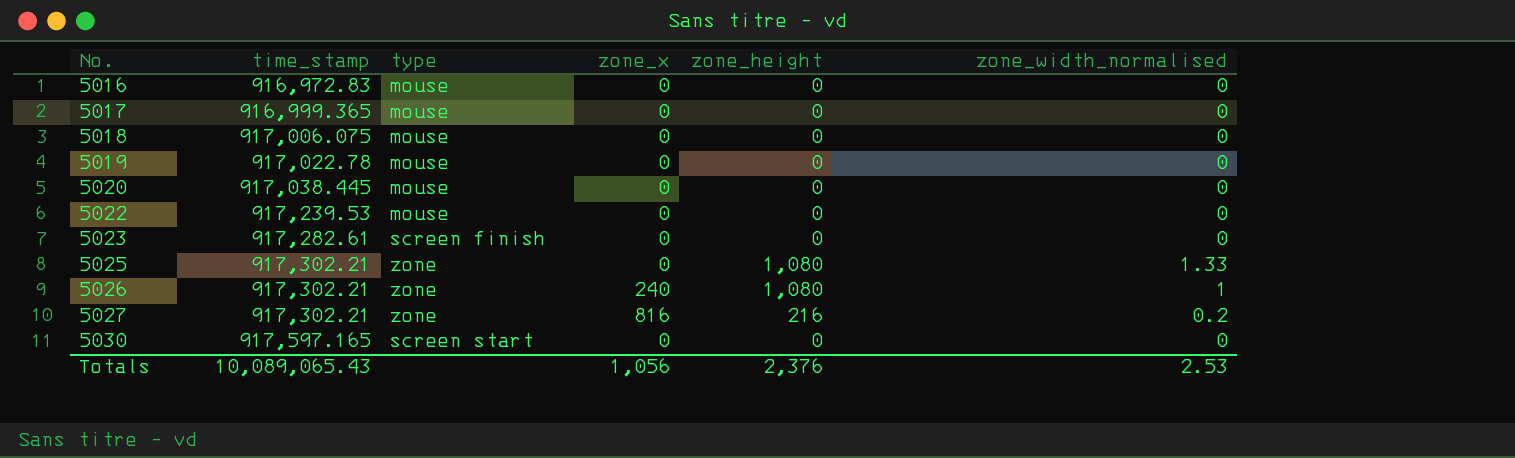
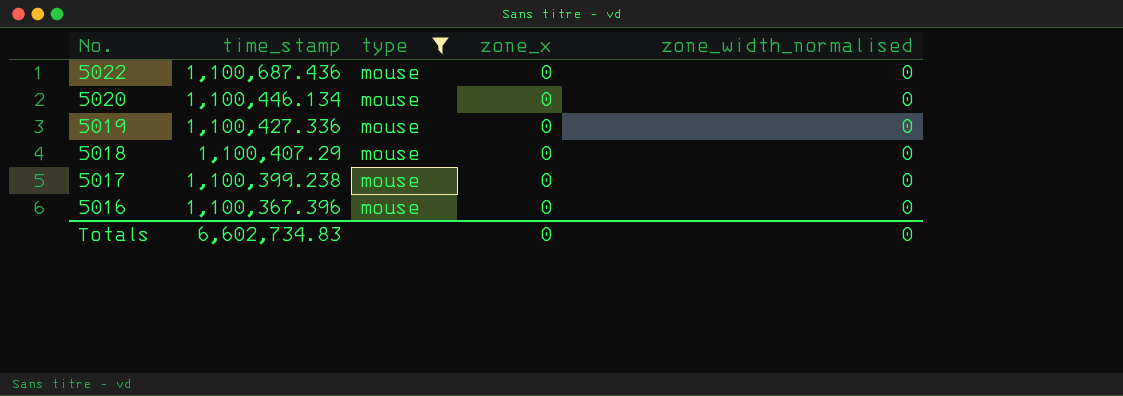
filter: none -> type = mouse
row order: No. ascending -> No. descending
column zone_height | position: 5 -> none
5022 | time_stamp: 917,239.53 -> 1,100,687.436
5020 | time_stamp: 917,038.445 -> 1,100,446.134
5019 | time_stamp: 917,022.78 -> 1,100,427.336
5018 | time_stamp: 917,006.075 -> 1,100,407.29
5017 | time_stamp: 916,999.365 -> 1,100,399.238
5016 | time_stamp: 916,972.83 -> 1,100,367.396
Totals | time_stamp: 10,089,065.43 -> 6,602,734.83
Totals | zone_x: 1,056 -> 0
Totals | zone_width_normalised: 2.53 -> 0

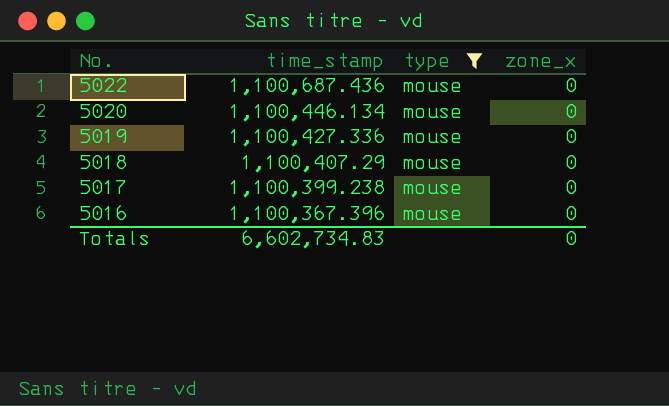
column zone_width_normalised | position: 5 -> none

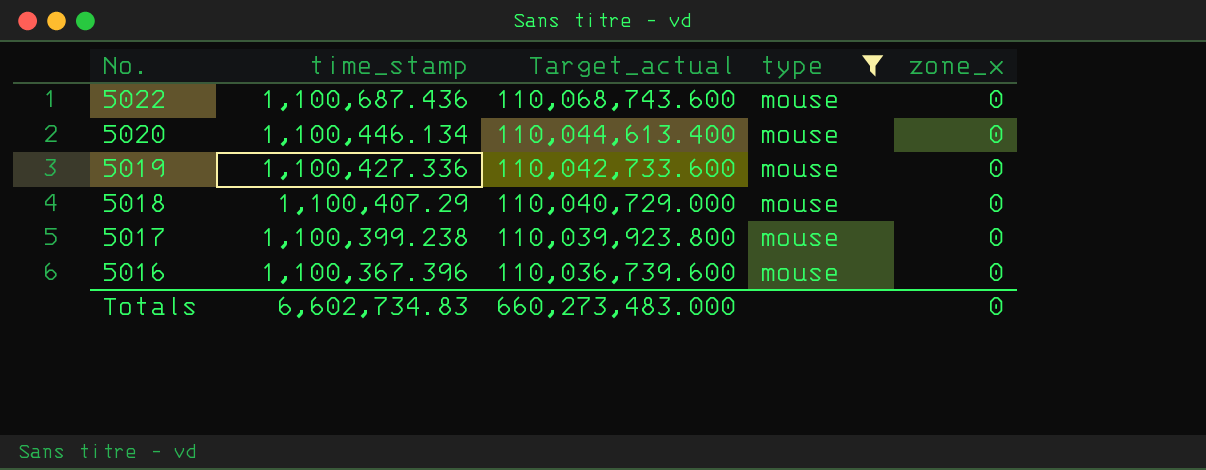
column Target_actual | formula: none -> [time_stamp] * 100

